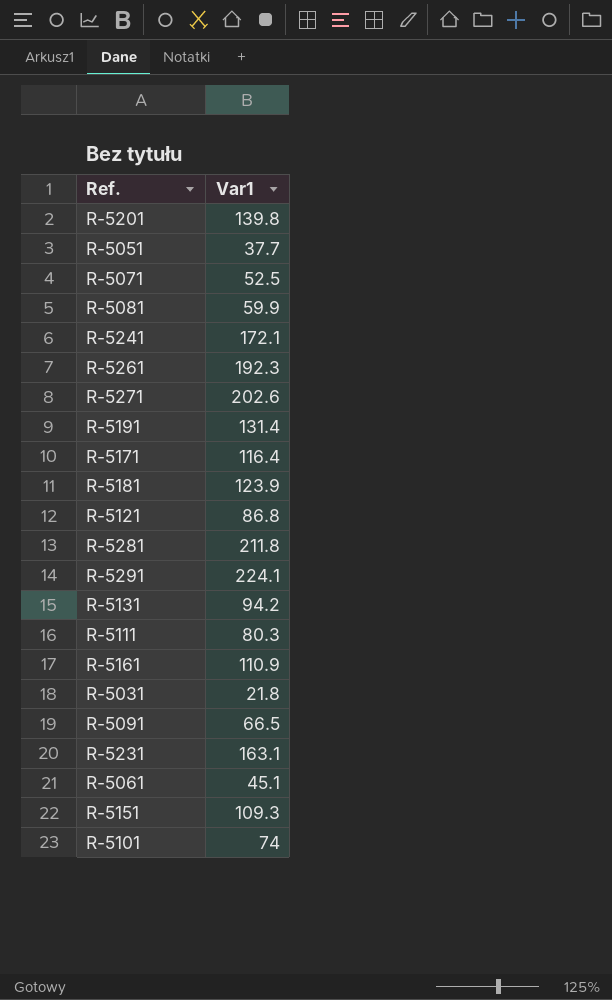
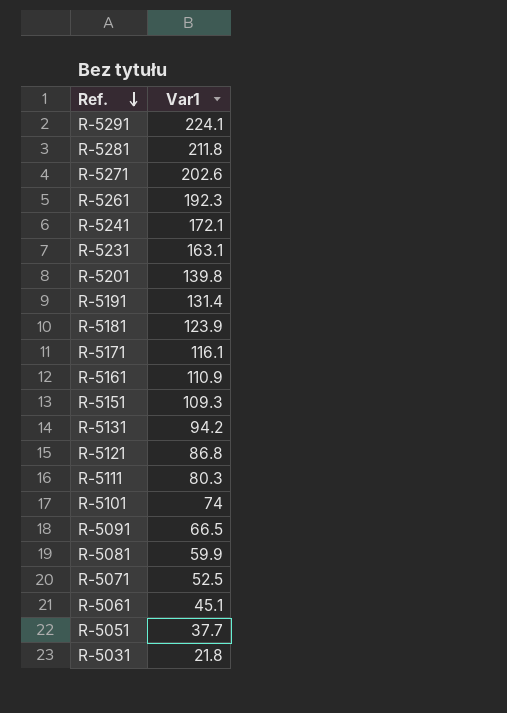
row order: none -> Ref. descending
R-5171 | Var1: 116.4 -> 116.1

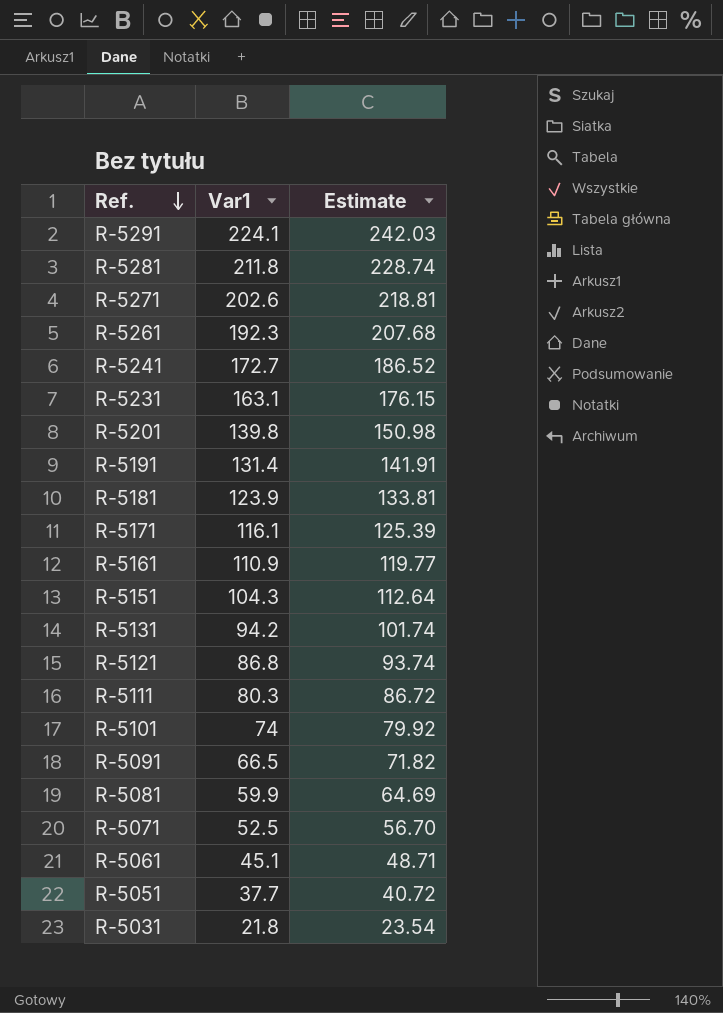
column Estimate | formula: none -> [Var1] * 1.08
R-5241 | Var1: 172.1 -> 172.7
R-5151 | Var1: 109.3 -> 104.3

